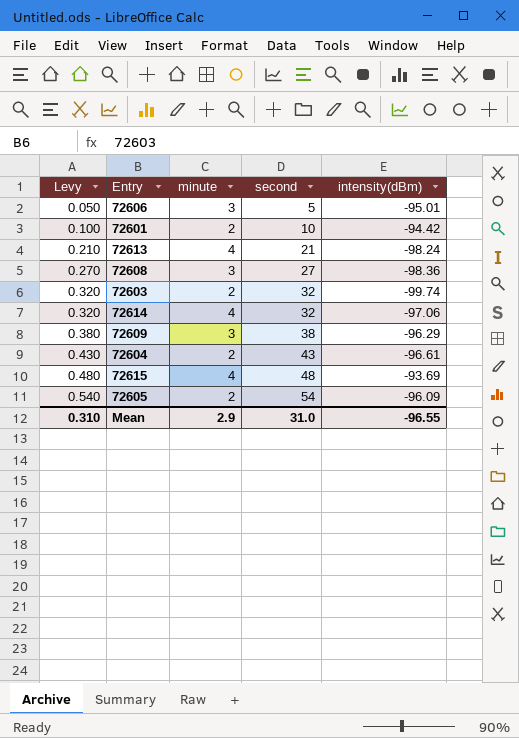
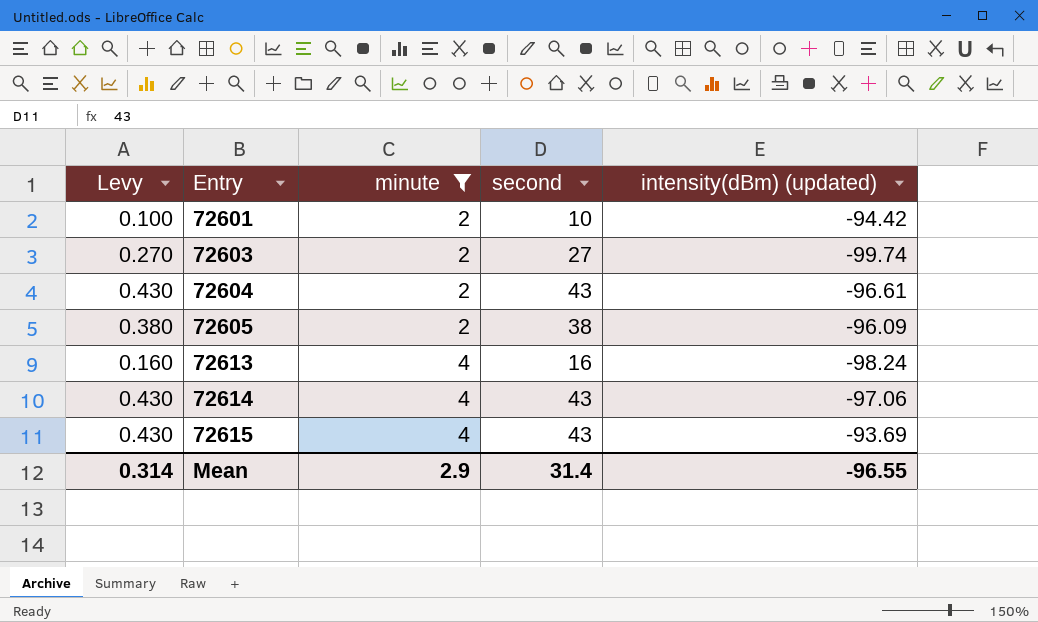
filter: none -> minute != 3
row order: Levy ascending -> Entry ascending
column name: intensity(dBm) -> intensity(dBm) (updated)
72603 | Levy: 0.320 -> 0.270
72603 | second: 32 -> 27
72605 | Levy: 0.540 -> 0.380
72605 | second: 54 -> 38
72613 | Levy: 0.210 -> 0.160
72613 | second: 21 -> 16
72614 | Levy: 0.320 -> 0.430
72614 | second: 32 -> 43
72615 | Levy: 0.480 -> 0.430
72615 | second: 48 -> 43
Mean | Levy: 0.310 -> 0.314
Mean | second: 31.0 -> 31.4

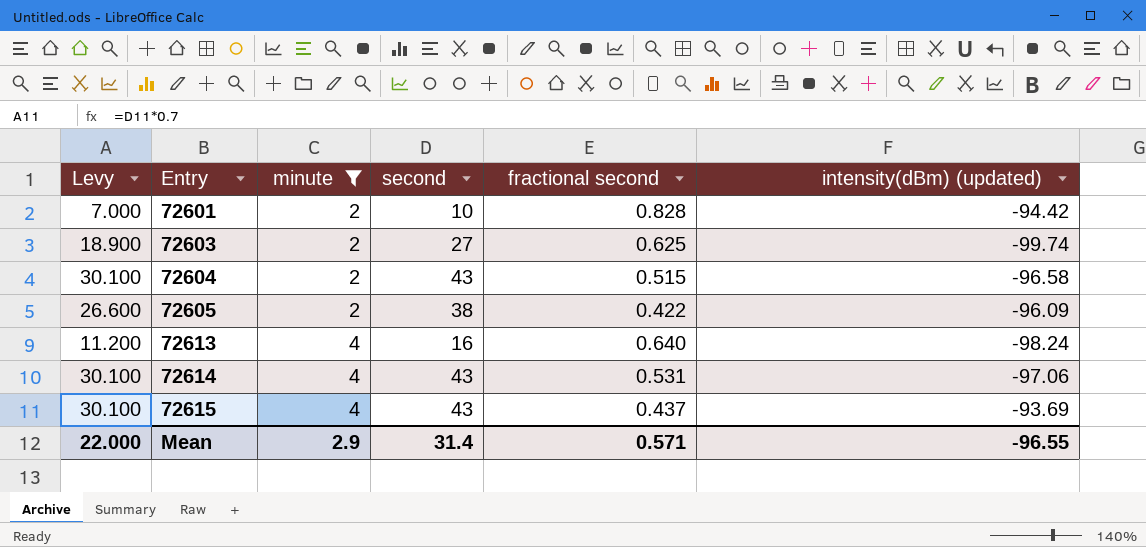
column Levy | formula: [second] * 0.01 -> [second] * 0.7
column fractional second | position: none -> 5
72604 | intensity(dBm) (updated): -96.61 -> -96.58
Mean | Levy: 0.314 -> 22.000

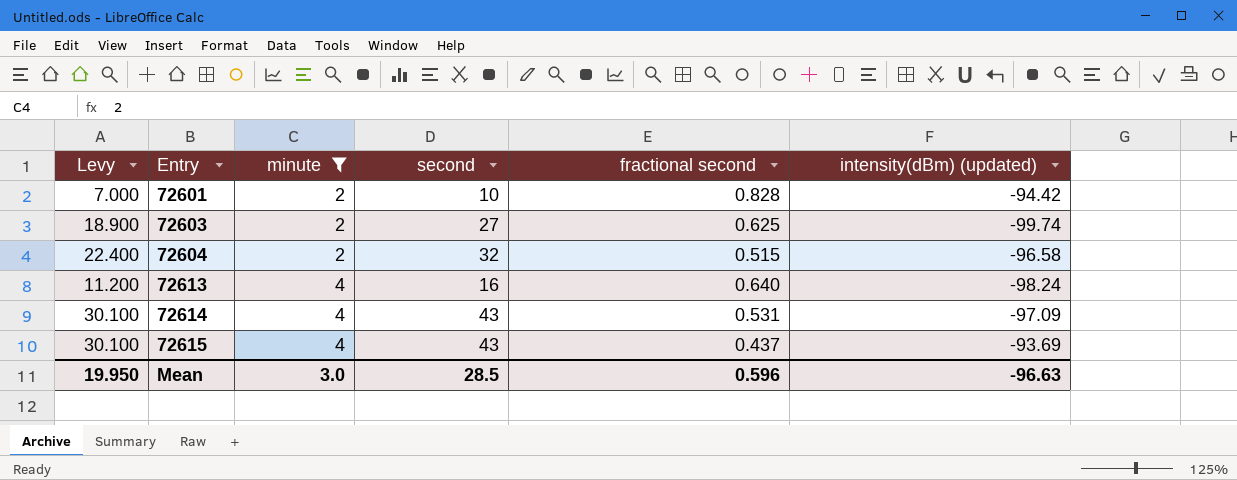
row 72605: 26.600 | 2 | 38 | 0.422 | -96.09 -> none
72604 | Levy: 30.100 -> 22.400
72604 | second: 43 -> 32
72614 | intensity(dBm) (updated): -97.06 -> -97.09
Mean | Levy: 22.000 -> 19.950
Mean | minute: 2.9 -> 3.0
Mean | second: 31.4 -> 28.5
Mean | fractional second: 0.571 -> 0.596
Mean | intensity(dBm) (updated): -96.55 -> -96.63

